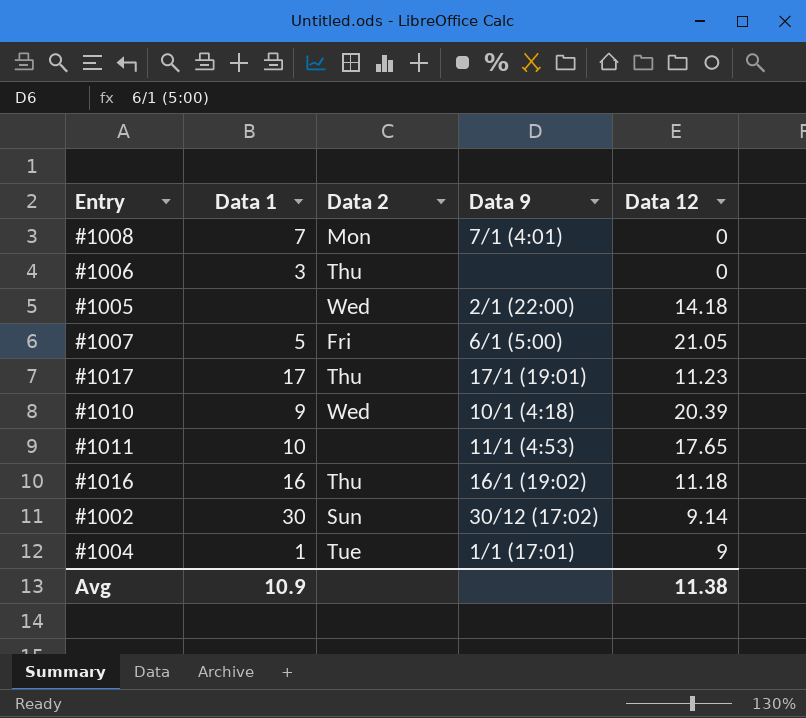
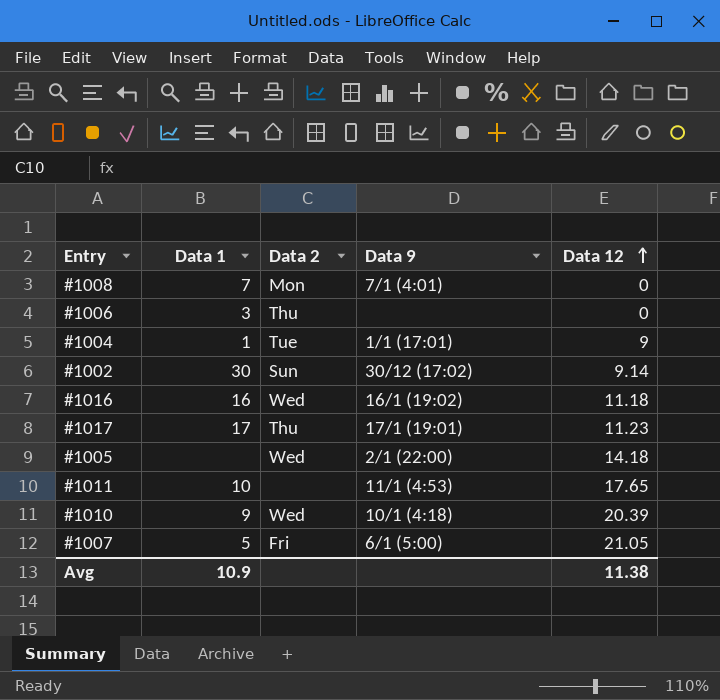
row order: none -> Data 12 ascending
#1016 | Data 2: Thu -> Wed

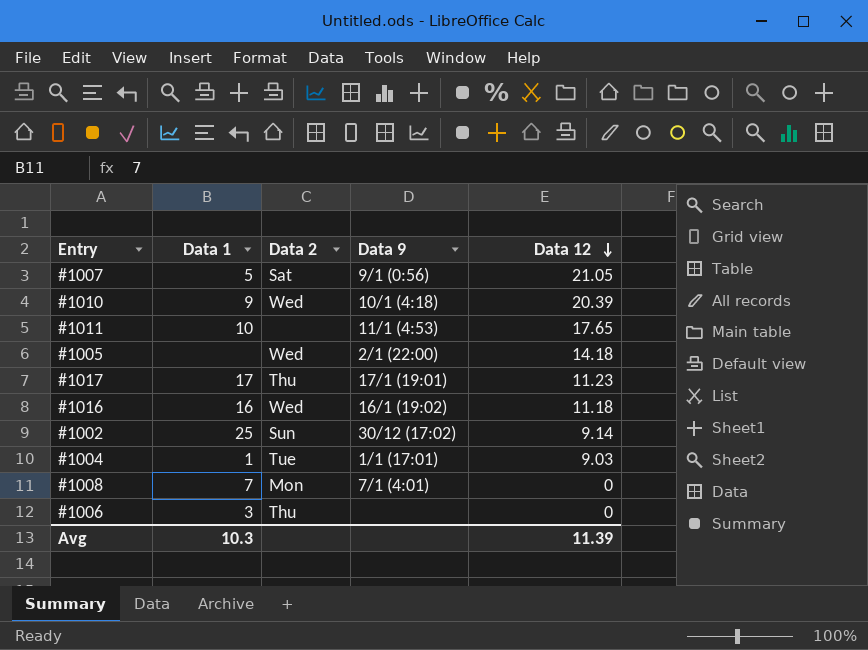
row order: Data 12 ascending -> Data 12 descending
#1007 | Data 2: Fri -> Sat
#1007 | Data 9: 6/1 (5:00) -> 9/1 (0:56)
#1002 | Data 1: 30 -> 25
#1004 | Data 12: 9 -> 9.03
Avg | Data 1: 10.9 -> 10.3
Avg | Data 12: 11.38 -> 11.39

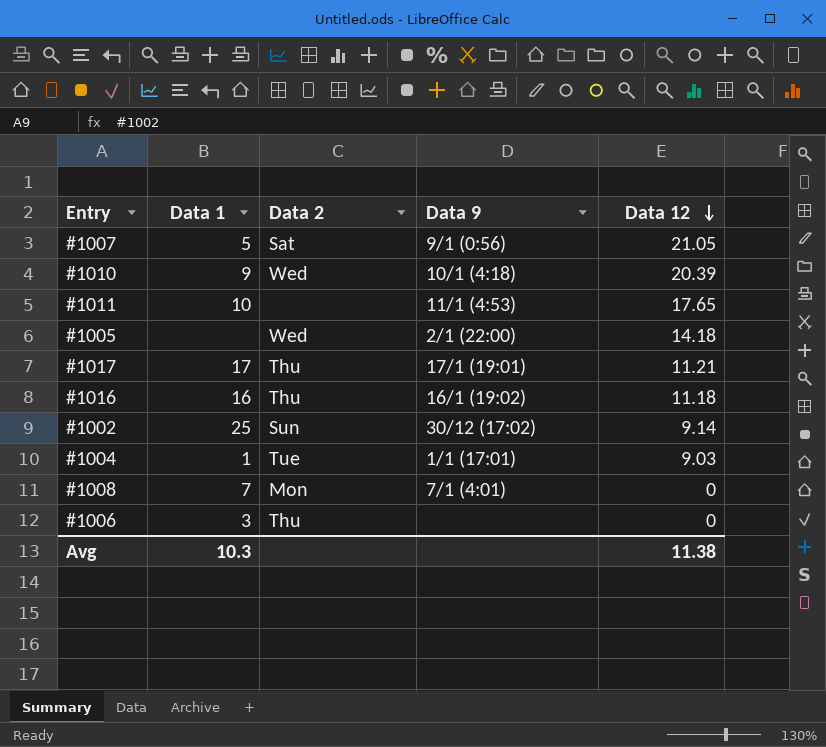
#1017 | Data 12: 11.23 -> 11.21
#1016 | Data 2: Wed -> Thu
Avg | Data 12: 11.39 -> 11.38

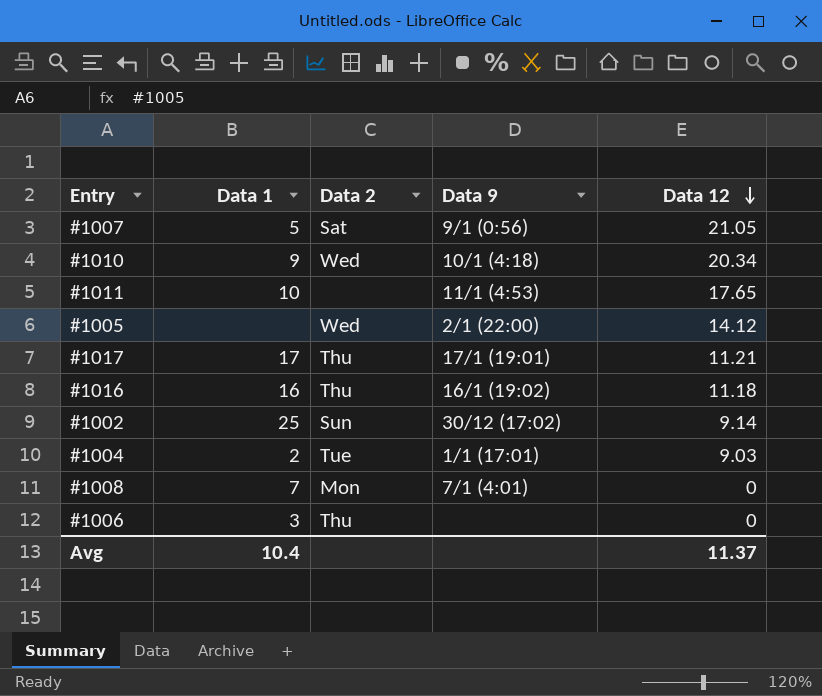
#1010 | Data 12: 20.39 -> 20.34
#1005 | Data 12: 14.18 -> 14.12
#1004 | Data 1: 1 -> 2
Avg | Data 1: 10.3 -> 10.4
Avg | Data 12: 11.38 -> 11.37

